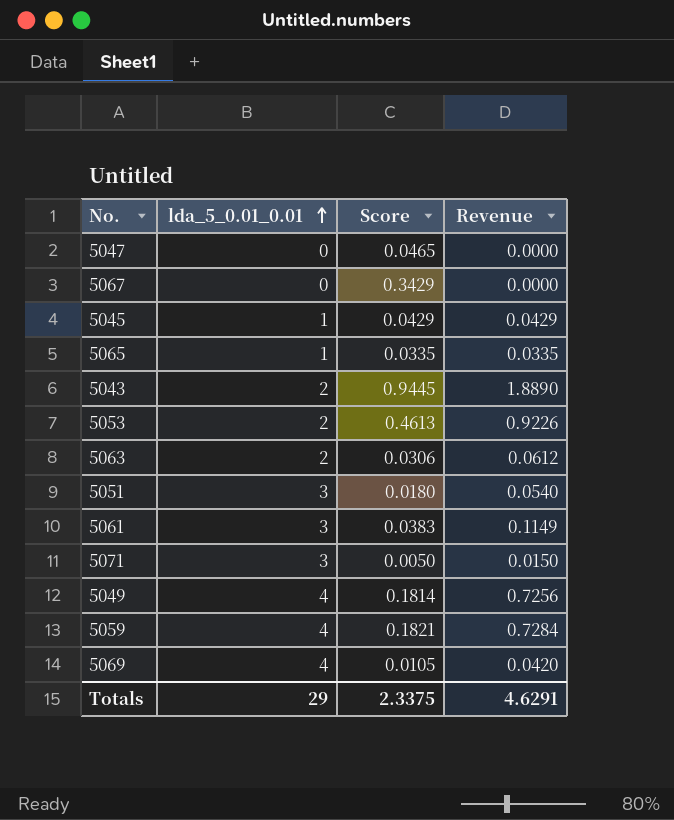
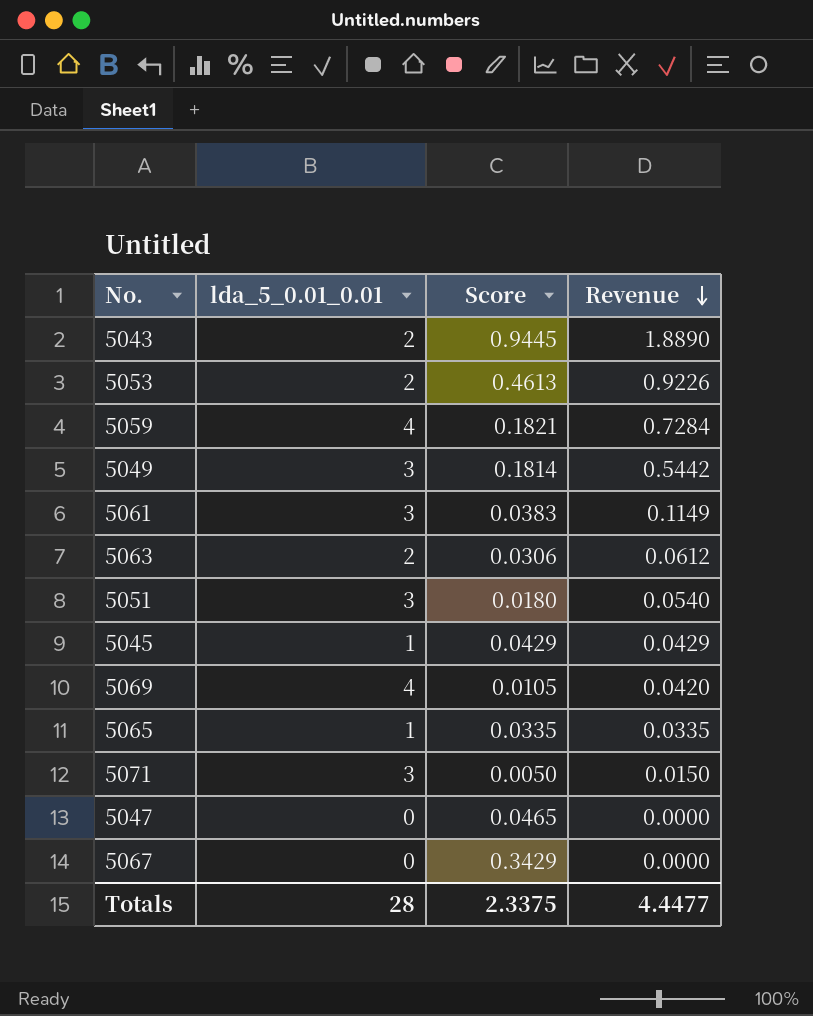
row order: lda_5_0.01_0.01 ascending -> Revenue descending
5049 | lda_5_0.01_0.01: 4 -> 3
5049 | Revenue: 0.7256 -> 0.5442
Totals | lda_5_0.01_0.01: 29 -> 28
Totals | Revenue: 4.6291 -> 4.4477

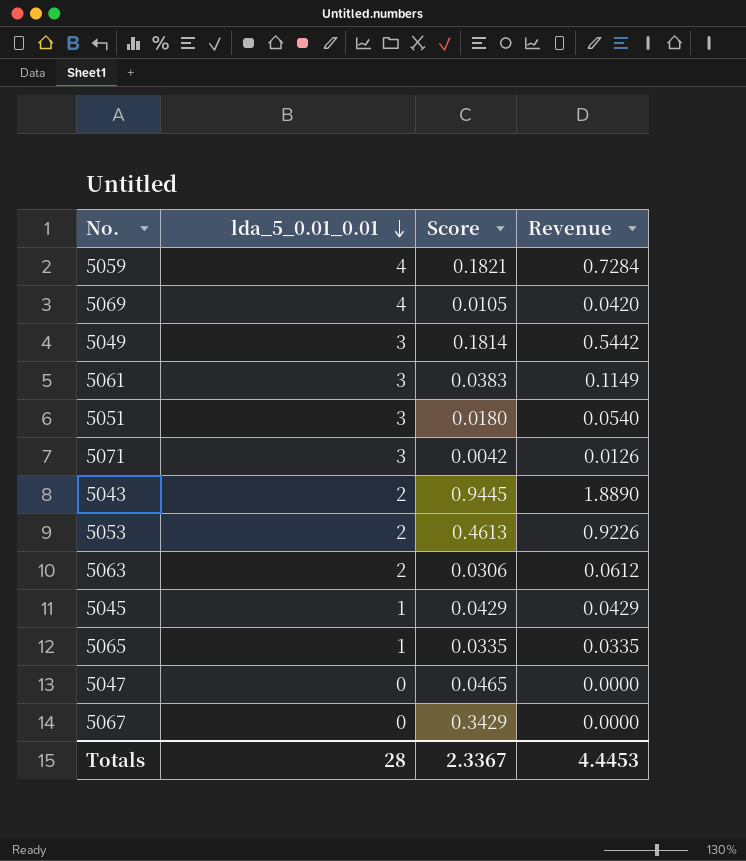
row order: Revenue descending -> lda_5_0.01_0.01 descending
5071 | Score: 0.0050 -> 0.0042
5071 | Revenue: 0.0150 -> 0.0126
Totals | Score: 2.3375 -> 2.3367
Totals | Revenue: 4.4477 -> 4.4453

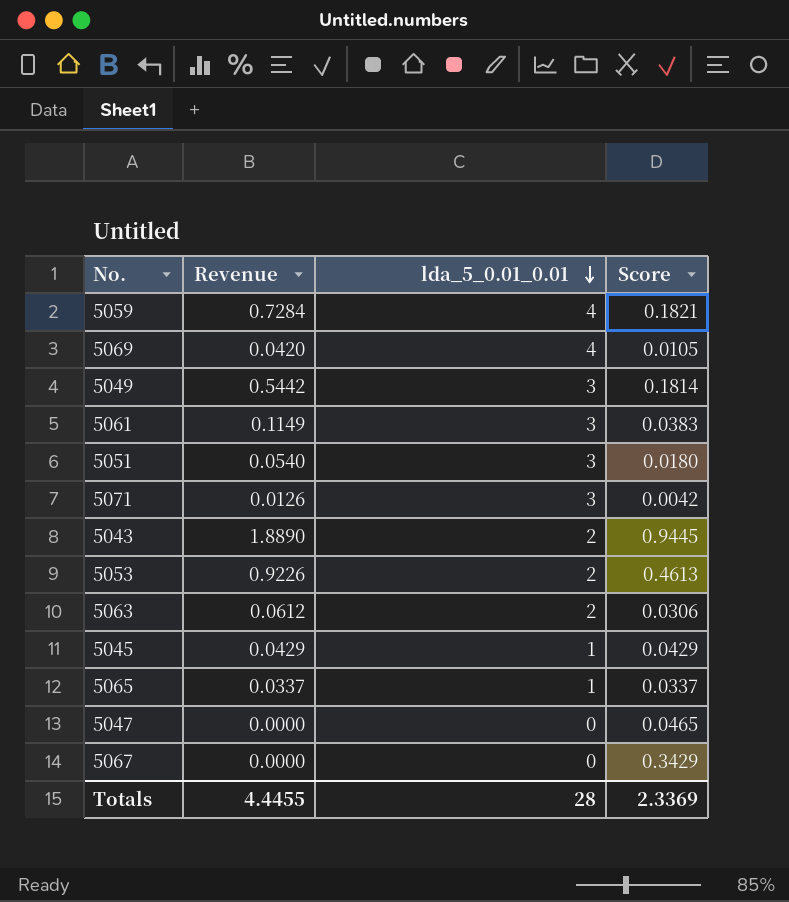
column Revenue | position: 4 -> 2
5065 | Revenue: 0.0335 -> 0.0337
5065 | Score: 0.0335 -> 0.0337
Totals | Revenue: 4.4453 -> 4.4455
Totals | Score: 2.3367 -> 2.3369

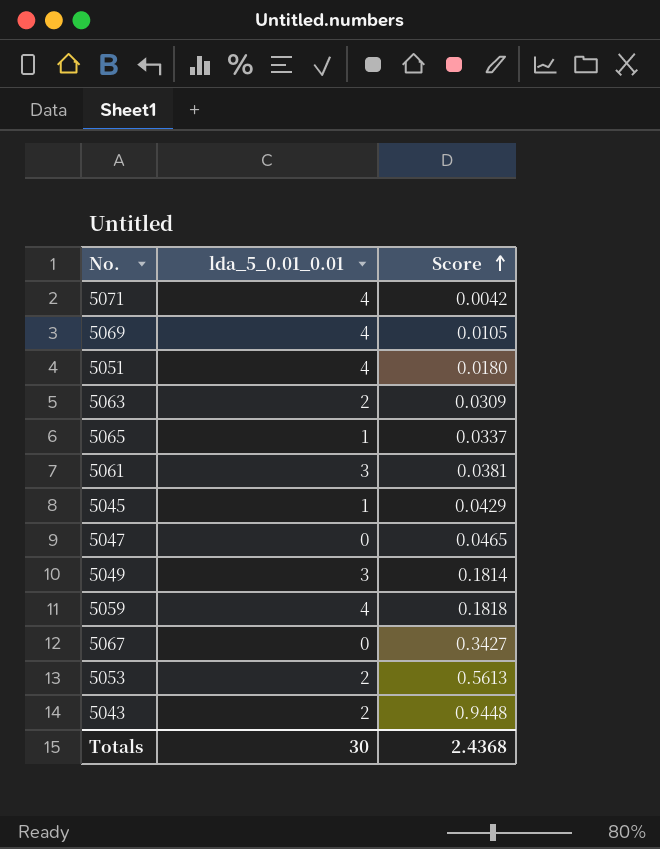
row order: lda_5_0.01_0.01 descending -> Score ascending
column Revenue | formula: [lda_5_0.01_0.01] * [Score] -> none
5071 | lda_5_0.01_0.01: 3 -> 4
5051 | lda_5_0.01_0.01: 3 -> 4
5063 | Score: 0.0306 -> 0.0309
5061 | Score: 0.0383 -> 0.0381
5059 | Score: 0.1821 -> 0.1818
5067 | Score: 0.3429 -> 0.3427
5053 | Score: 0.4613 -> 0.5613
5043 | Score: 0.9445 -> 0.9448
Totals | lda_5_0.01_0.01: 28 -> 30
Totals | Score: 2.3369 -> 2.4368

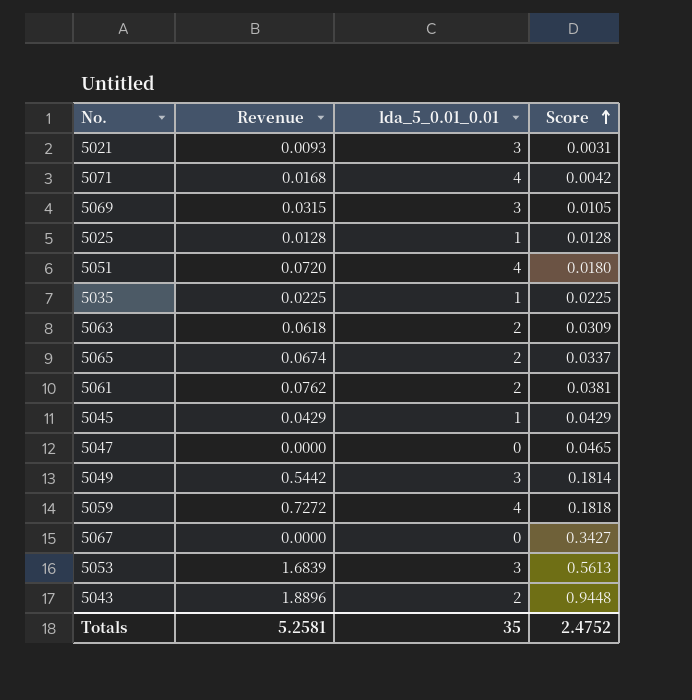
column Revenue | formula: none -> [lda_5_0.01_0.01] * [Score]
row 5021: none -> 0.0093 | 3 | 0.0031
5069 | lda_5_0.01_0.01: 4 -> 3
row 5025: none -> 0.0128 | 1 | 0.0128
row 5035: none -> 0.0225 | 1 | 0.0225
5065 | lda_5_0.01_0.01: 1 -> 2
5061 | lda_5_0.01_0.01: 3 -> 2
5053 | lda_5_0.01_0.01: 2 -> 3
Totals | lda_5_0.01_0.01: 30 -> 35
Totals | Score: 2.4368 -> 2.4752

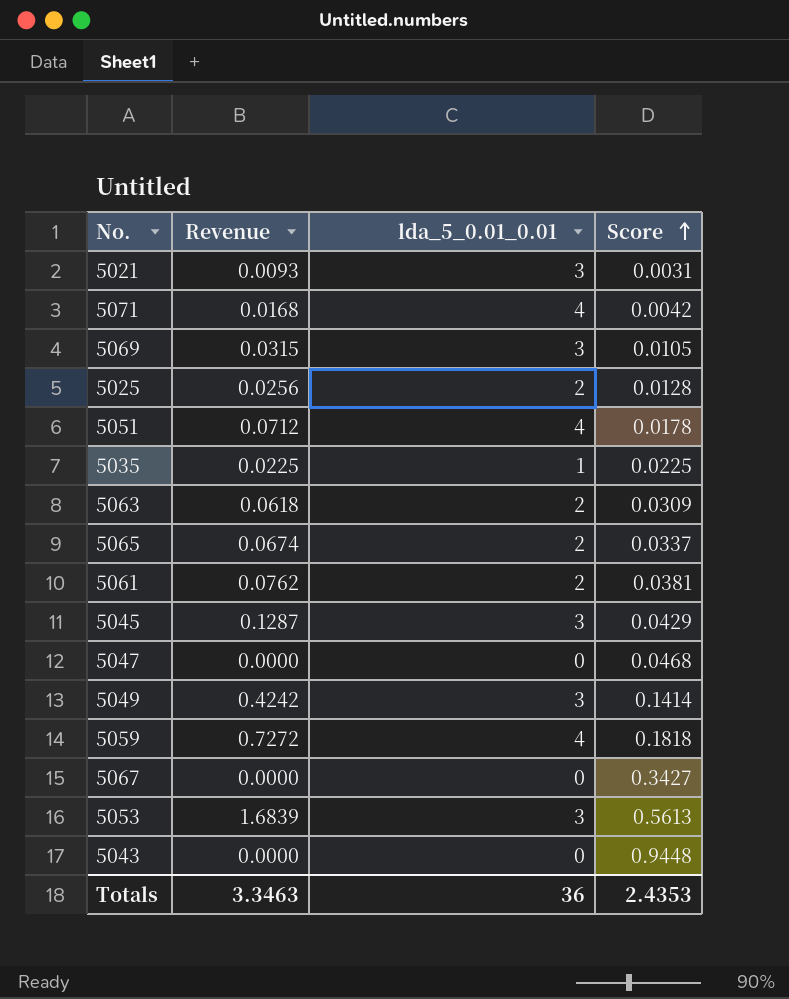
5025 | Revenue: 0.0128 -> 0.0256
5025 | lda_5_0.01_0.01: 1 -> 2
5051 | Revenue: 0.0720 -> 0.0712
5051 | Score: 0.0180 -> 0.0178
5045 | Revenue: 0.0429 -> 0.1287
5045 | lda_5_0.01_0.01: 1 -> 3
5047 | Score: 0.0465 -> 0.0468
5049 | Revenue: 0.5442 -> 0.4242
5049 | Score: 0.1814 -> 0.1414
5043 | Revenue: 1.8896 -> 0.0000
5043 | lda_5_0.01_0.01: 2 -> 0
Totals | Revenue: 5.2581 -> 3.3463
Totals | lda_5_0.01_0.01: 35 -> 36
Totals | Score: 2.4752 -> 2.4353

